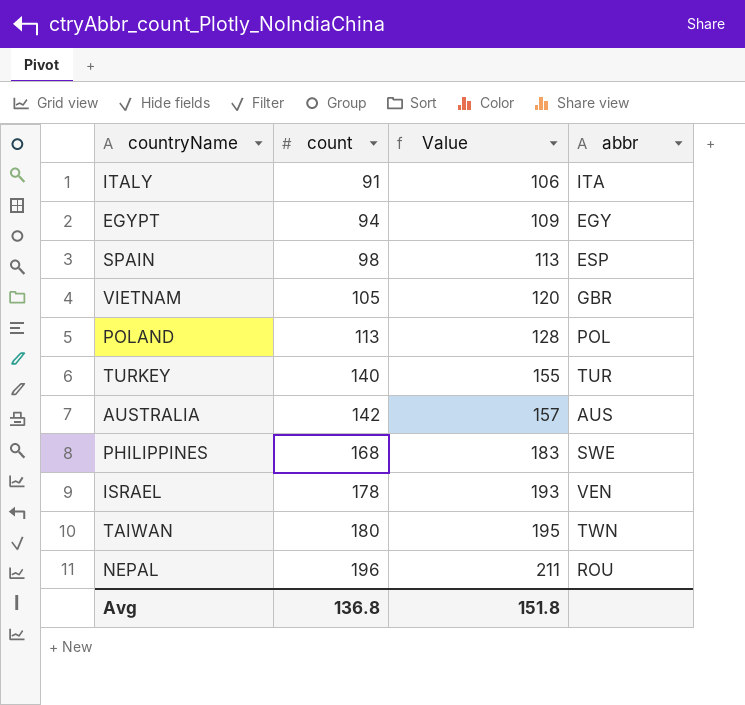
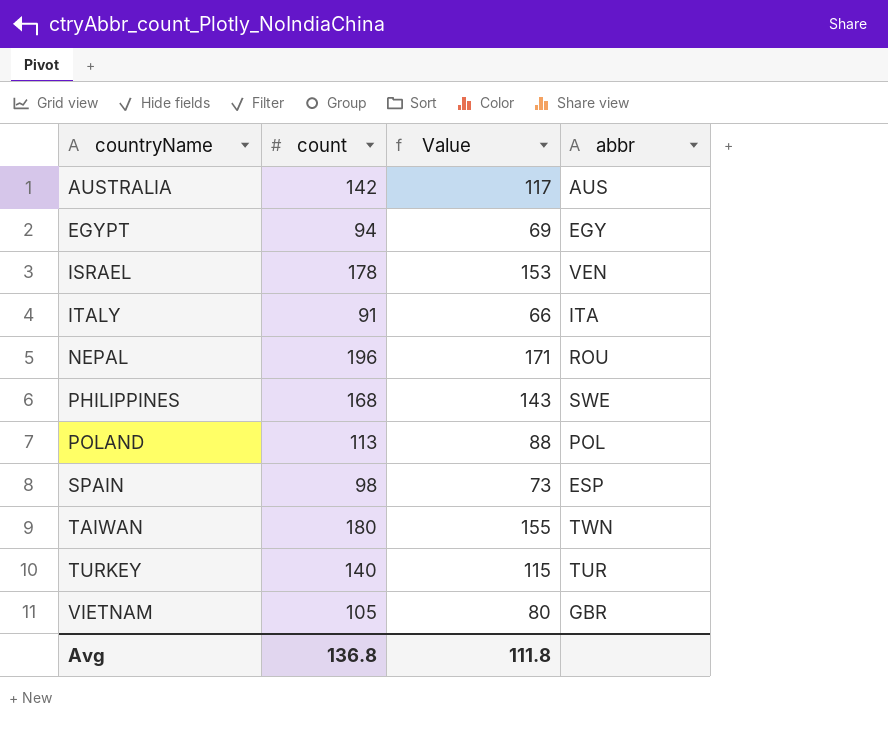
row order: count ascending -> countryName ascending
column Value | formula: [count] + 15 -> [count] - 25
Avg | Value: 151.8 -> 111.8

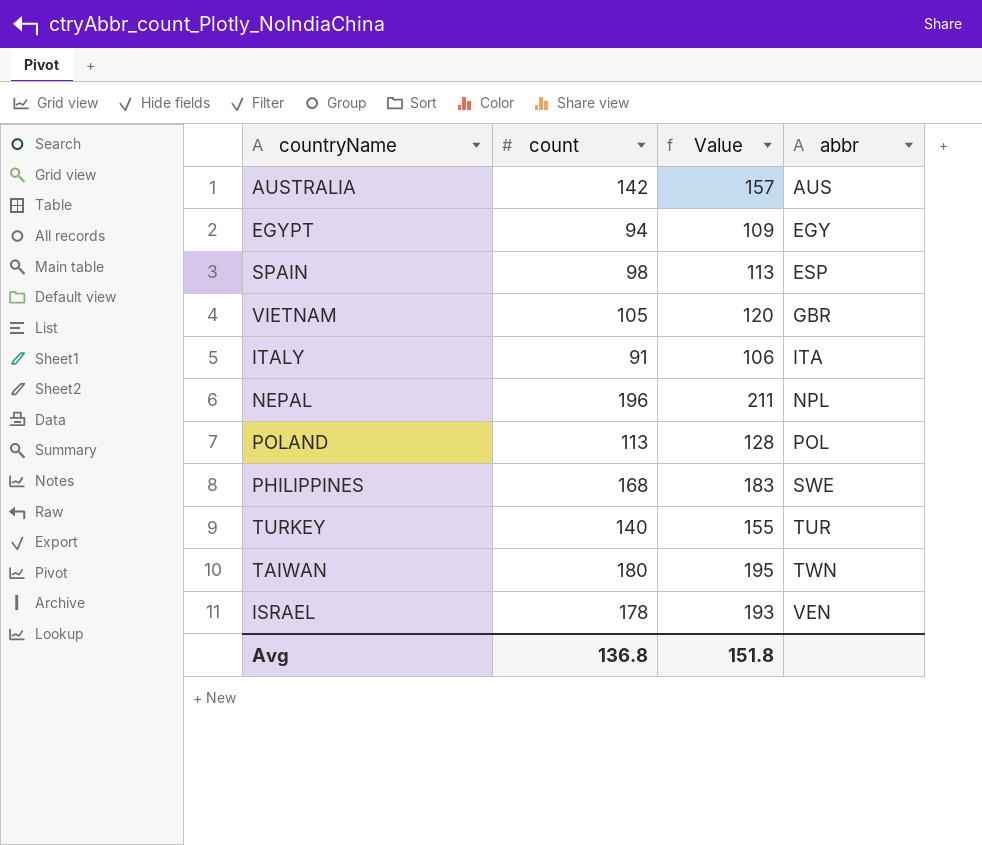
row order: countryName ascending -> abbr ascending
column Value | formula: [count] - 25 -> [count] + 15
NEPAL | abbr: ROU -> NPL
Avg | Value: 111.8 -> 151.8

